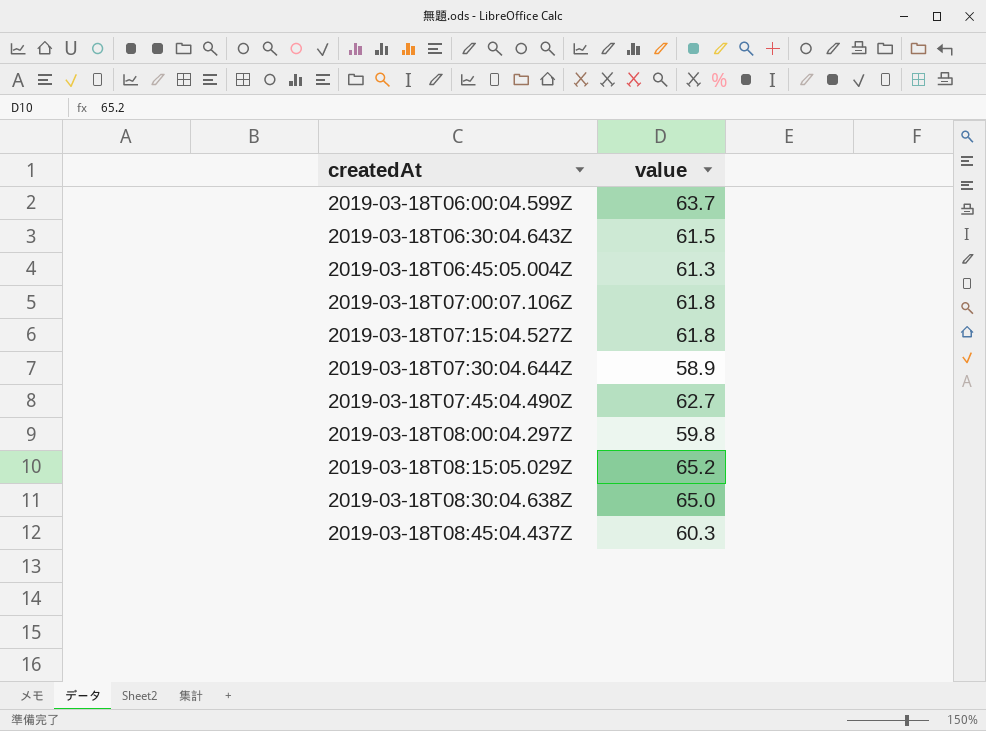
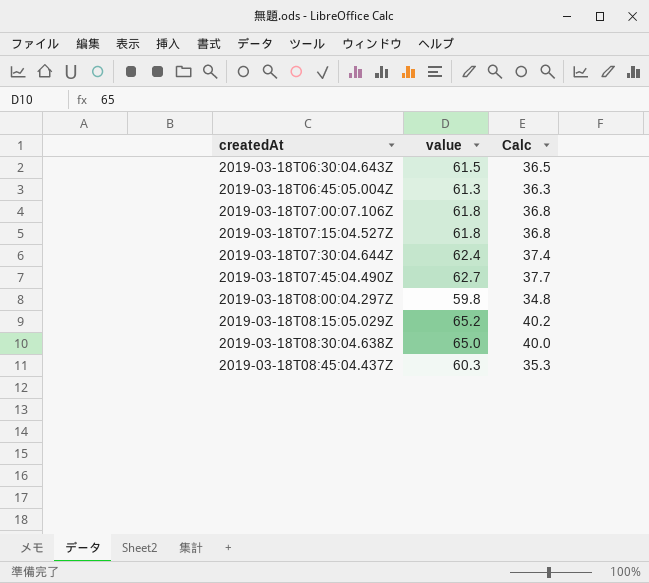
column Calc | formula: none -> [value] - 25
row 2019-03-18T06:00:04.599Z: 63.7 -> none
2019-03-18T07:30:04.644Z | value: 58.9 -> 62.4

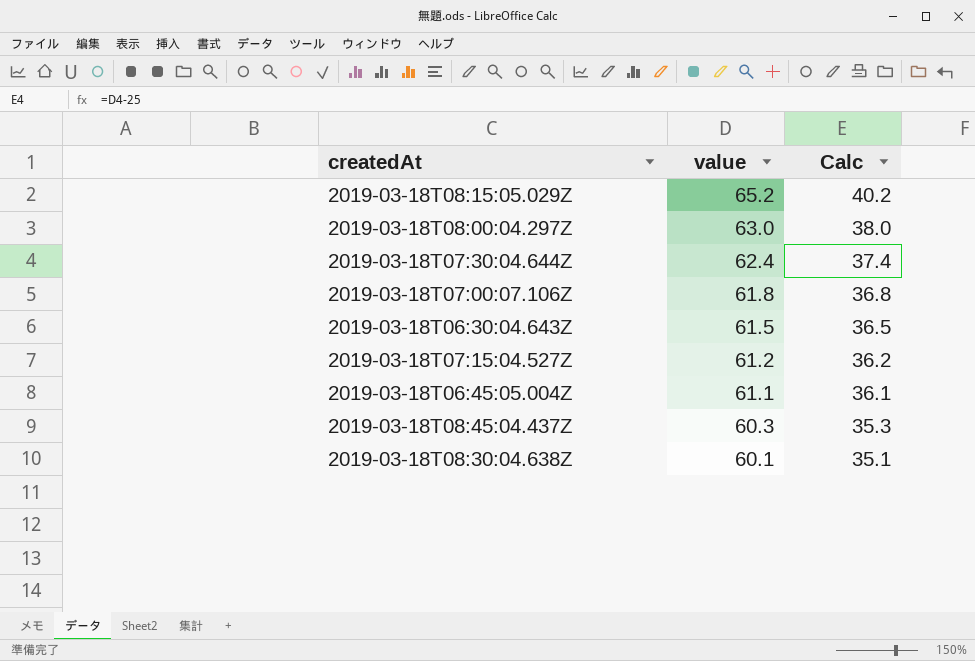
row order: createdAt ascending -> value descending
row 2019-03-18T07:45:04.490Z: 62.7 | 37.7 -> none
2019-03-18T08:00:04.297Z | value: 59.8 -> 63.0
2019-03-18T08:00:04.297Z | Calc: 34.8 -> 38.0
2019-03-18T07:15:04.527Z | value: 61.8 -> 61.2
2019-03-18T07:15:04.527Z | Calc: 36.8 -> 36.2
2019-03-18T06:45:05.004Z | value: 61.3 -> 61.1
2019-03-18T06:45:05.004Z | Calc: 36.3 -> 36.1
2019-03-18T08:30:04.638Z | value: 65.0 -> 60.1
2019-03-18T08:30:04.638Z | Calc: 40.0 -> 35.1

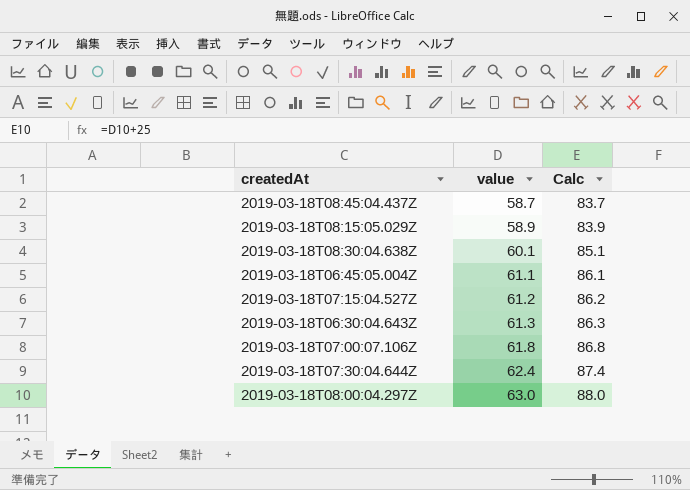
row order: value descending -> value ascending
column Calc | formula: [value] - 25 -> [value] + 25
2019-03-18T08:45:04.437Z | value: 60.3 -> 58.7
2019-03-18T08:15:05.029Z | value: 65.2 -> 58.9
2019-03-18T06:30:04.643Z | value: 61.5 -> 61.3

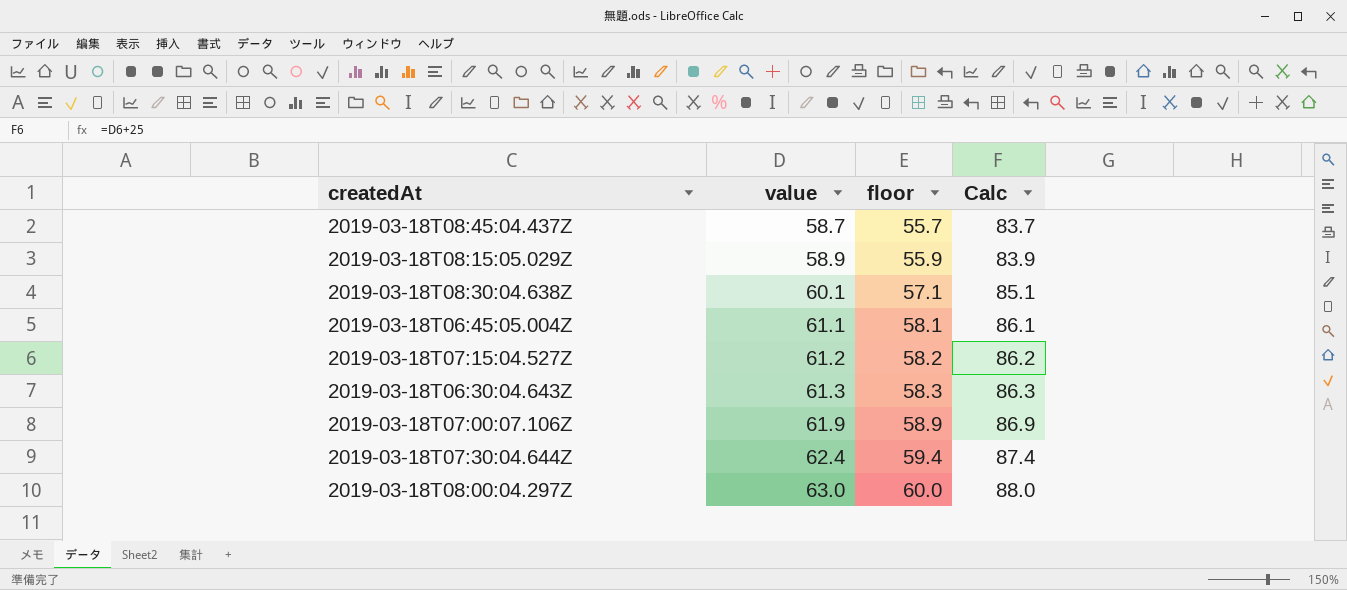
column floor | formula: none -> [value] - 3
2019-03-18T07:00:07.106Z | value: 61.8 -> 61.9
2019-03-18T07:00:07.106Z | Calc: 86.8 -> 86.9

